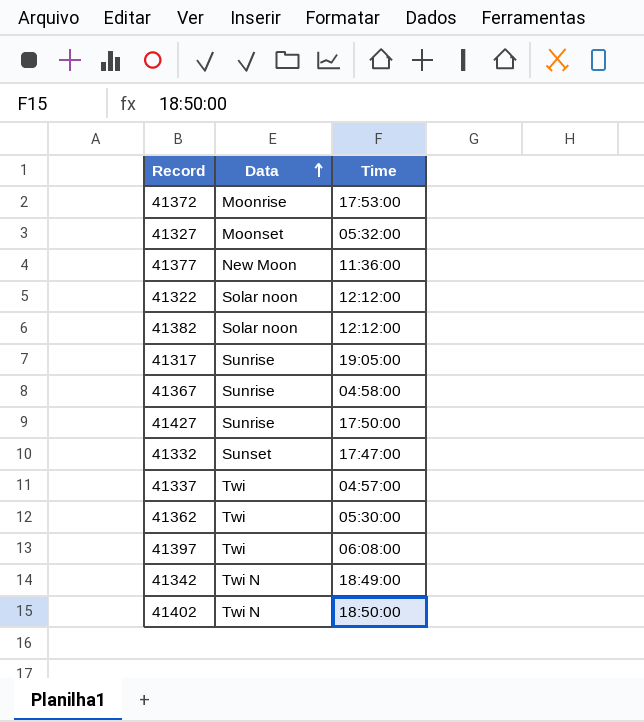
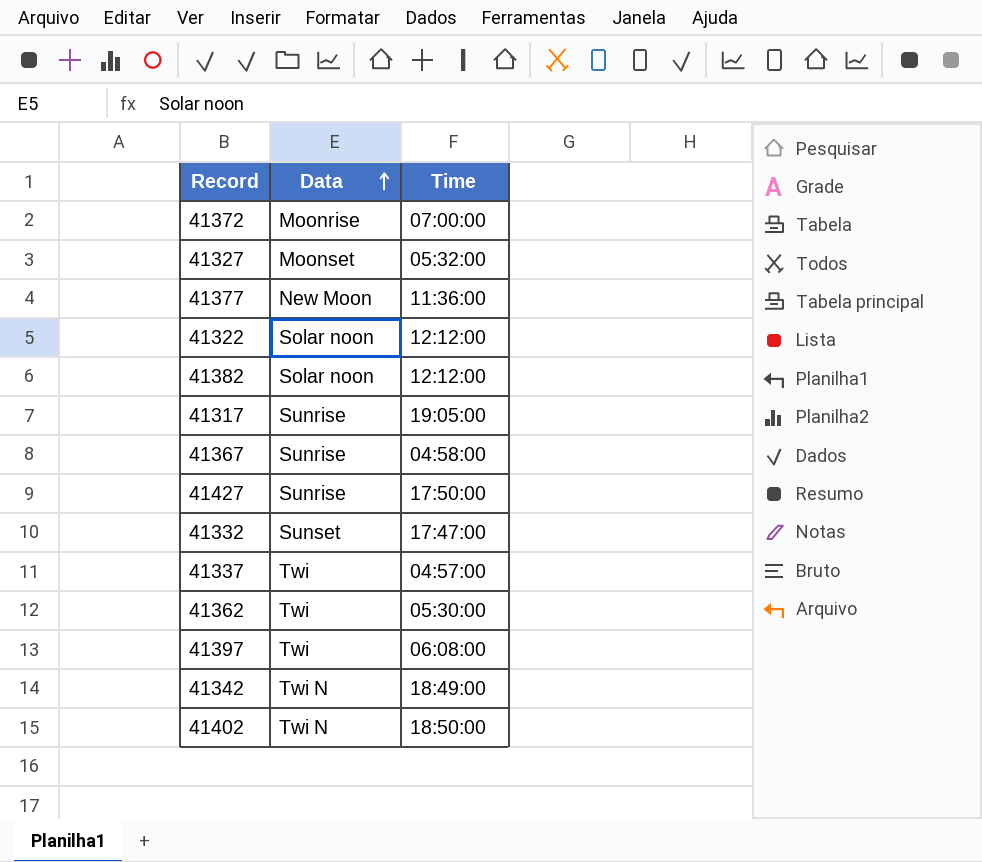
41372 | Time: 17:53:00 -> 07:00:00

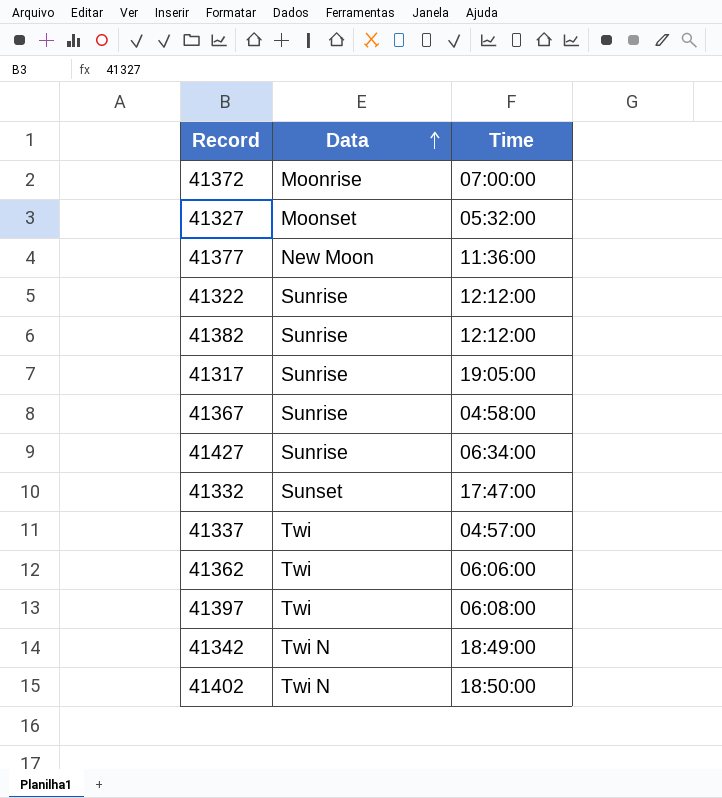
41322 | Data: Solar noon -> Sunrise
41382 | Data: Solar noon -> Sunrise
41427 | Time: 17:50:00 -> 06:34:00
41362 | Time: 05:30:00 -> 06:06:00

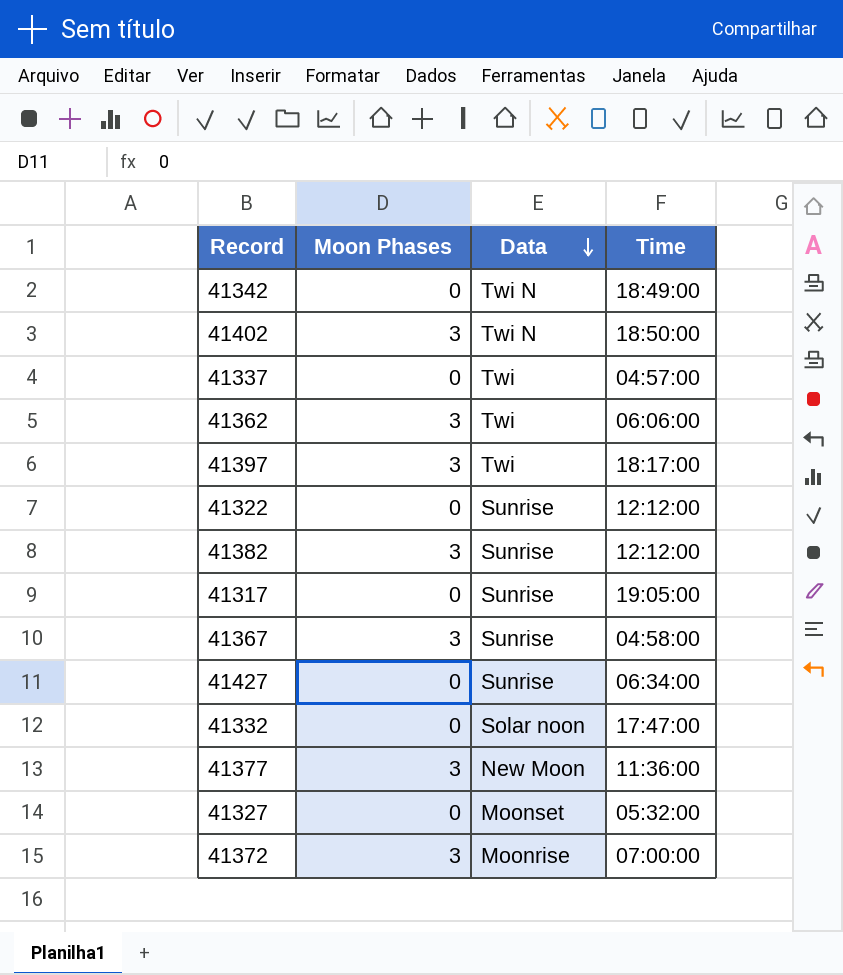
row order: Data ascending -> Data descending
column Moon Phases | position: none -> 2
41397 | Time: 06:08:00 -> 18:17:00
41332 | Data: Sunset -> Solar noon

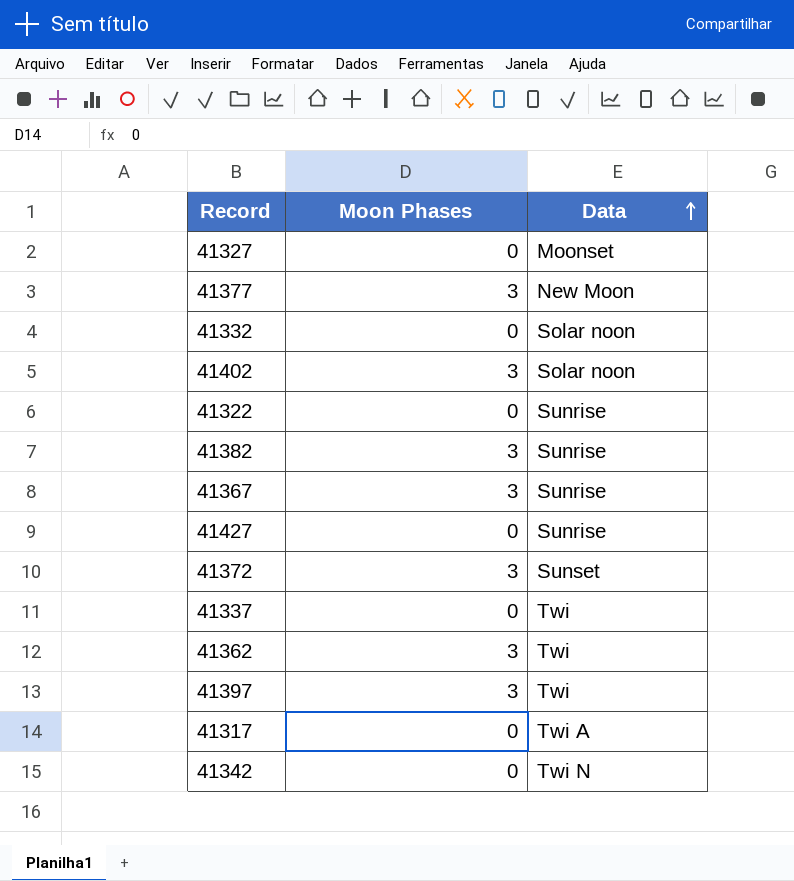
row order: Data descending -> Data ascending
column Time | position: 4 -> none
41402 | Data: Twi N -> Solar noon
41372 | Data: Moonrise -> Sunset
41317 | Data: Sunrise -> Twi A

